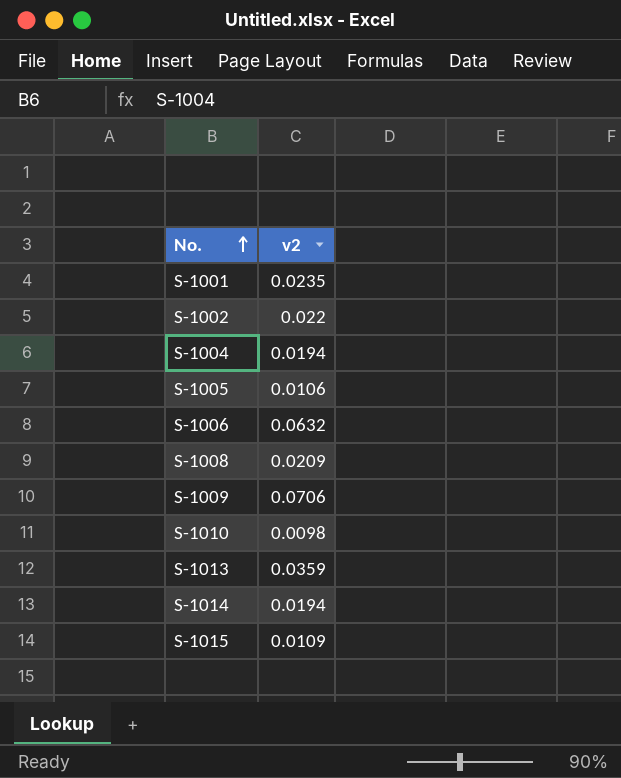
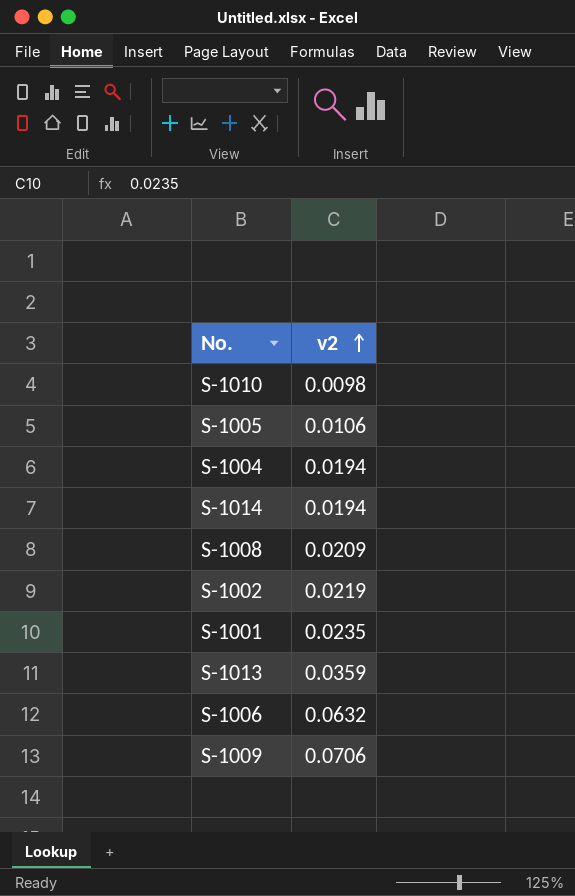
row order: No. ascending -> v2 ascending
row S-1015: 0.0109 -> none
S-1002 | v2: 0.022 -> 0.0219

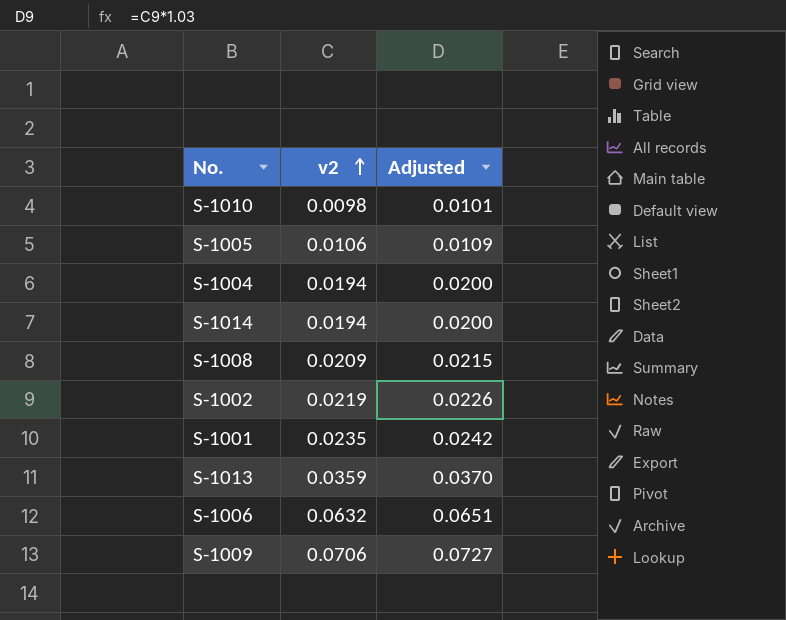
column Adjusted | formula: none -> [v2] * 1.03

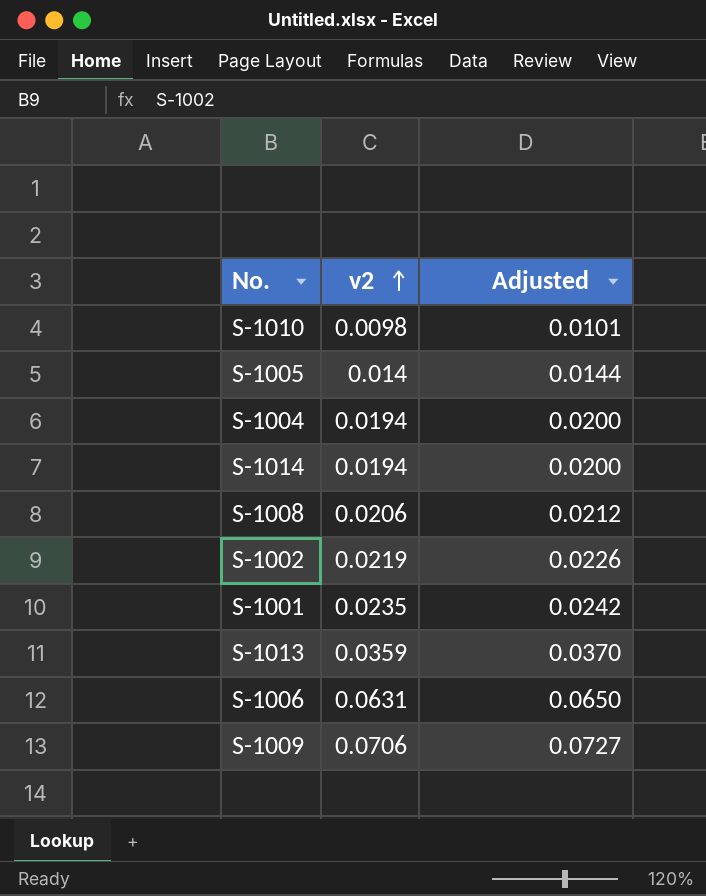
S-1005 | v2: 0.0106 -> 0.014
S-1005 | Adjusted: 0.0109 -> 0.0144
S-1008 | v2: 0.0209 -> 0.0206
S-1008 | Adjusted: 0.0215 -> 0.0212
S-1006 | v2: 0.0632 -> 0.0631
S-1006 | Adjusted: 0.0651 -> 0.0650

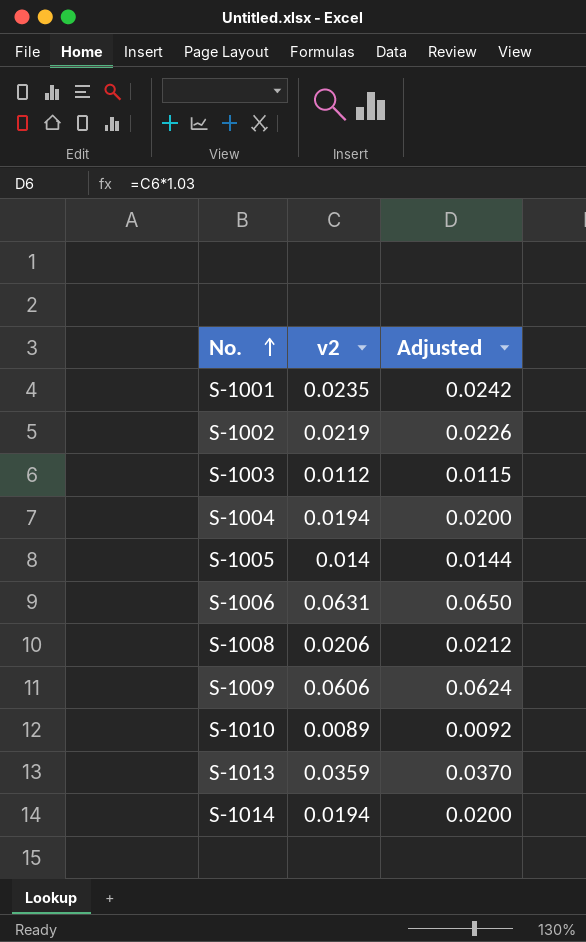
row order: v2 ascending -> No. ascending
row S-1003: none -> 0.0112 | 0.0115
S-1009 | v2: 0.0706 -> 0.0606
S-1009 | Adjusted: 0.0727 -> 0.0624
S-1010 | v2: 0.0098 -> 0.0089
S-1010 | Adjusted: 0.0101 -> 0.0092

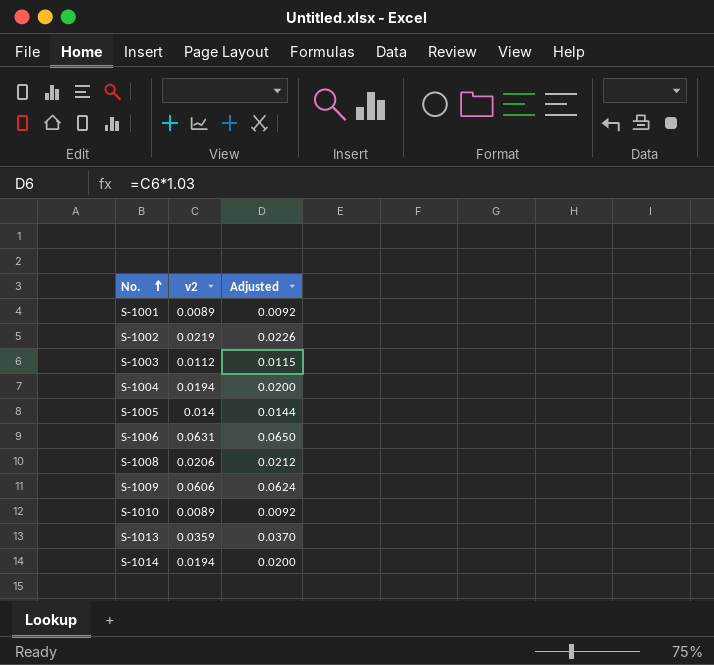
S-1001 | v2: 0.0235 -> 0.0089
S-1001 | Adjusted: 0.0242 -> 0.0092

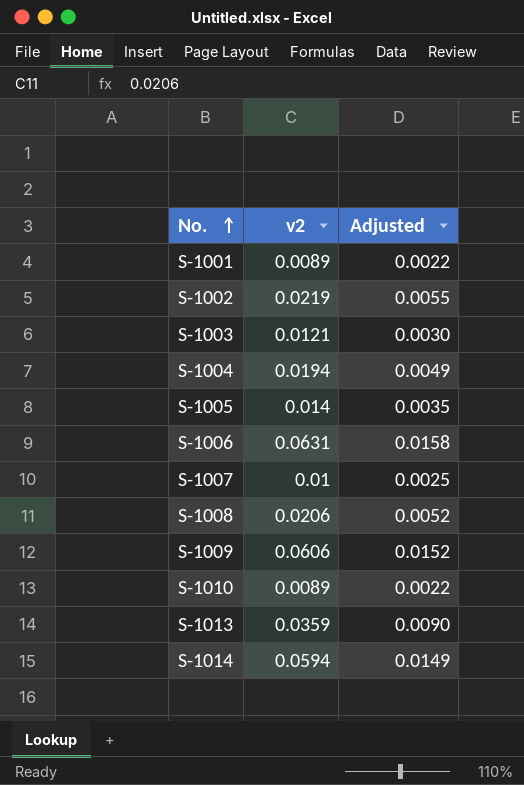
column Adjusted | formula: [v2] * 1.03 -> [v2] * 0.25
S-1003 | v2: 0.0112 -> 0.0121
row S-1007: none -> 0.01 | 0.0025
S-1014 | v2: 0.0194 -> 0.0594

